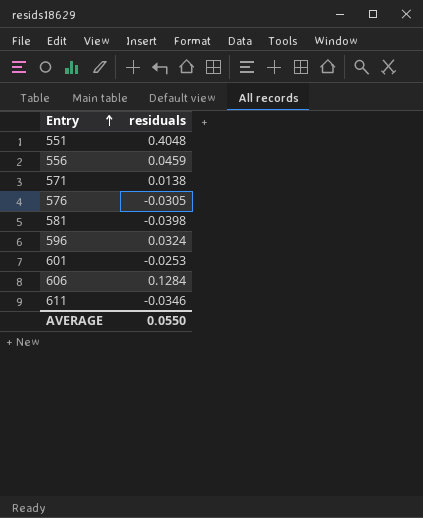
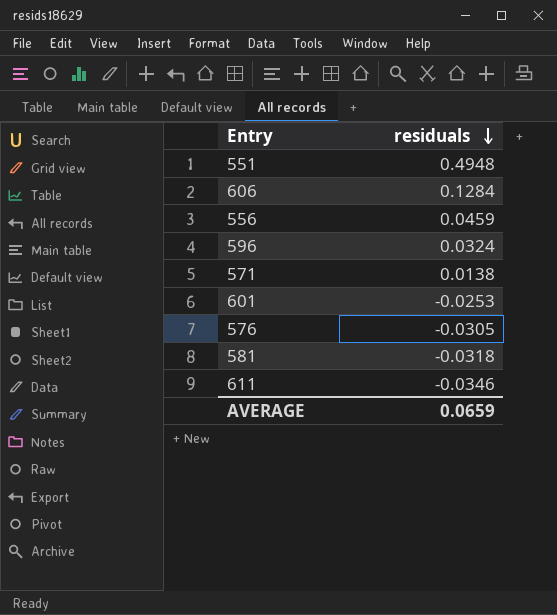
row order: Entry ascending -> residuals descending
551 | residuals: 0.4048 -> 0.4948
581 | residuals: -0.0398 -> -0.0318
AVERAGE | residuals: 0.0550 -> 0.0659

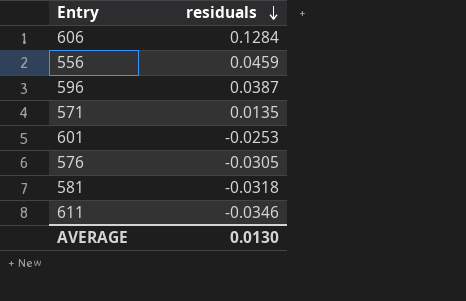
row 551: 0.4948 -> none
596 | residuals: 0.0324 -> 0.0387
571 | residuals: 0.0138 -> 0.0135
AVERAGE | residuals: 0.0659 -> 0.0130

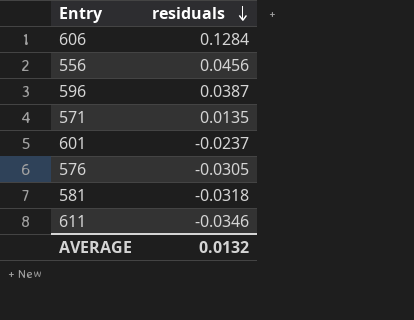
556 | residuals: 0.0459 -> 0.0456
601 | residuals: -0.0253 -> -0.0237
AVERAGE | residuals: 0.0130 -> 0.0132

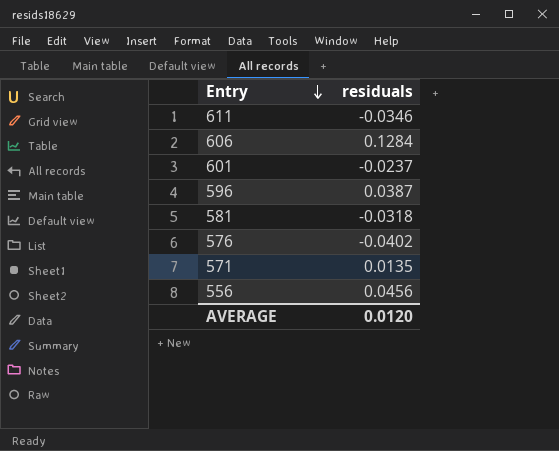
row order: residuals descending -> Entry descending
576 | residuals: -0.0305 -> -0.0402
AVERAGE | residuals: 0.0132 -> 0.0120

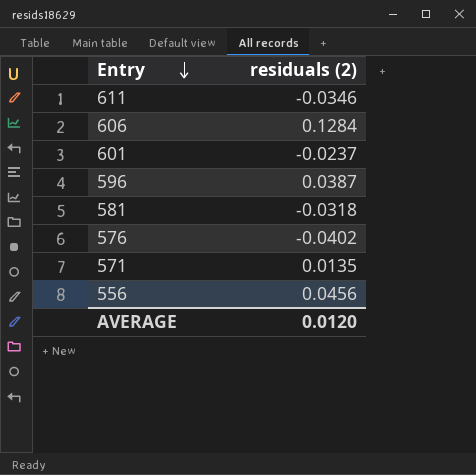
column name: residuals -> residuals (2)

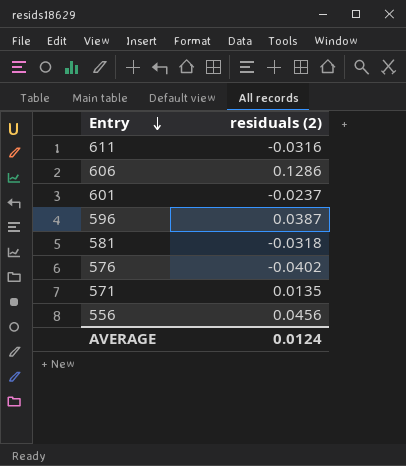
611 | residuals (2): -0.0346 -> -0.0316
606 | residuals (2): 0.1284 -> 0.1286
AVERAGE | residuals (2): 0.0120 -> 0.0124

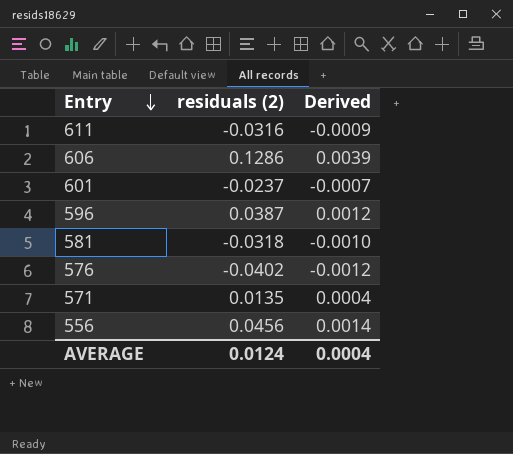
column Derived | formula: none -> [residuals (2)] * 0.03

